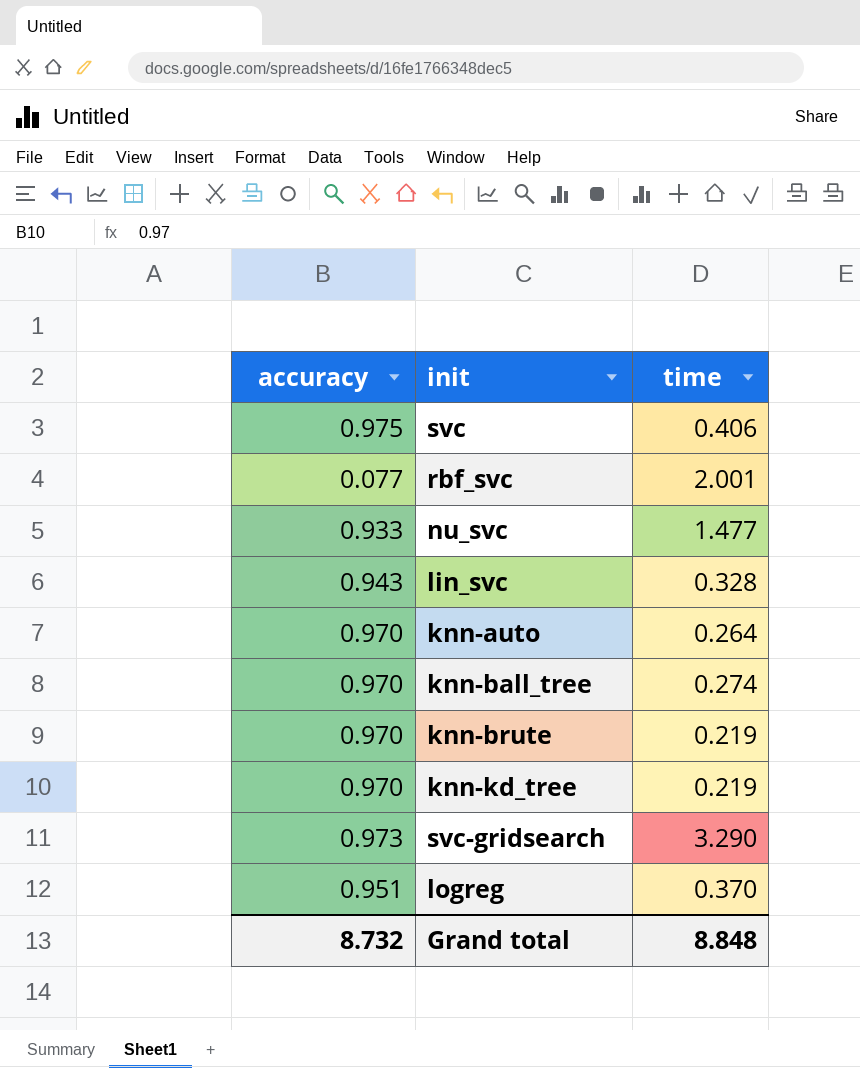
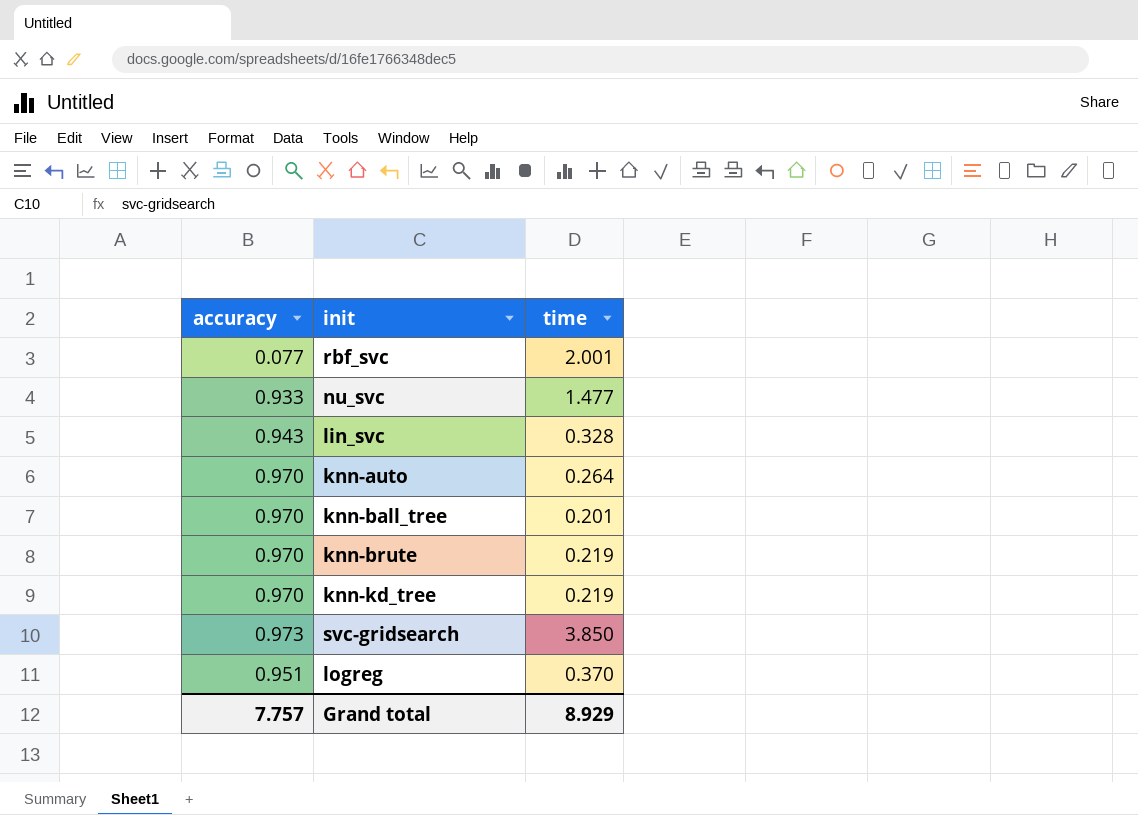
row svc: 0.975 | 0.406 -> none
knn-ball_tree | time: 0.274 -> 0.201
svc-gridsearch | time: 3.290 -> 3.850
Grand total | accuracy: 8.732 -> 7.757
Grand total | time: 8.848 -> 8.929

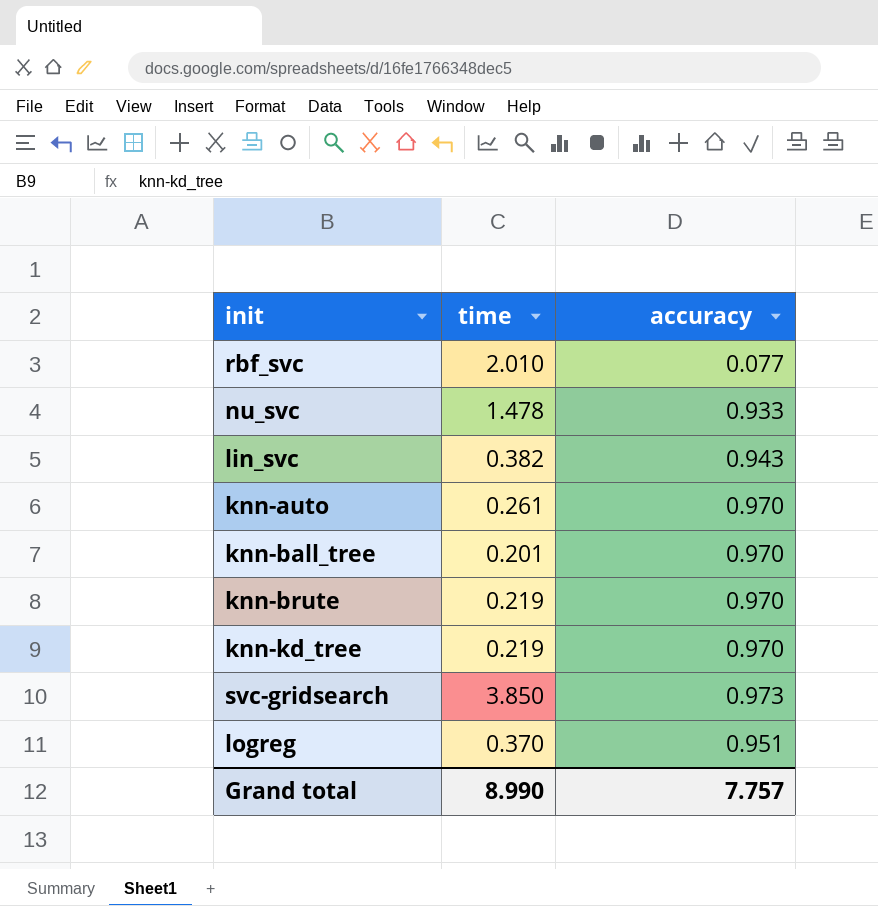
column accuracy | position: 1 -> 3
rbf_svc | time: 2.001 -> 2.010
nu_svc | time: 1.477 -> 1.478
lin_svc | time: 0.328 -> 0.382
knn-auto | time: 0.264 -> 0.261
Grand total | time: 8.929 -> 8.990

